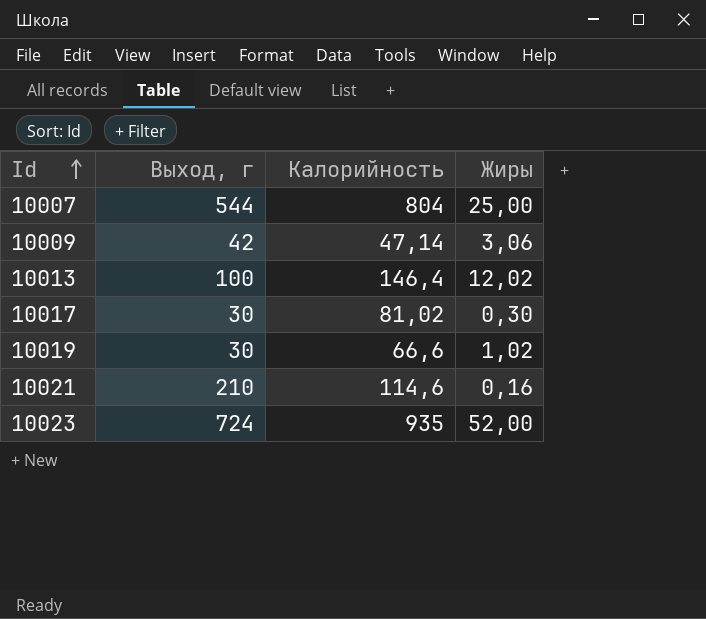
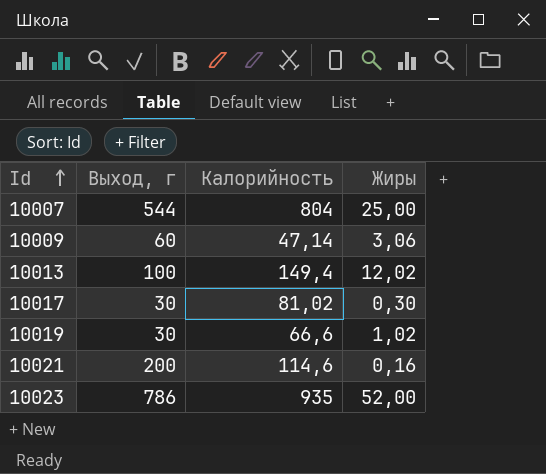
10009 | Выход, г: 42 -> 60
10013 | Калорийность: 146,4 -> 149,4
10021 | Выход, г: 210 -> 200
10023 | Выход, г: 724 -> 786

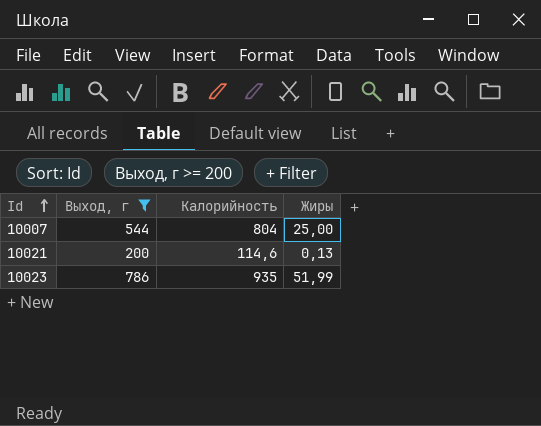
filter: none -> Выход, г >= 200
10021 | Жиры: 0,16 -> 0,13
10023 | Жиры: 52,00 -> 51,99

